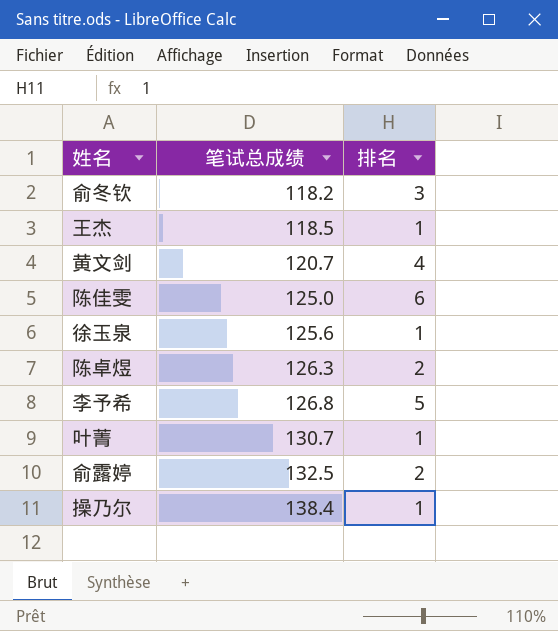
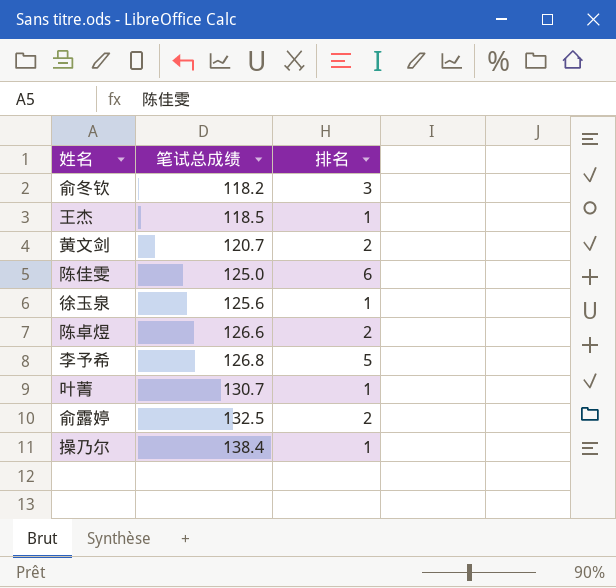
黄文剑 | 排名: 4 -> 2
陈卓煜 | 笔试总成绩: 126.3 -> 126.6

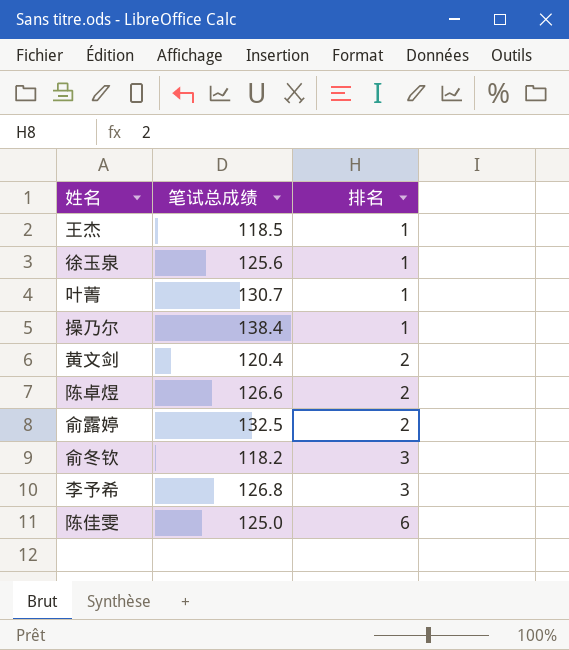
row order: 笔试总成绩 ascending -> 排名 ascending
黄文剑 | 笔试总成绩: 120.7 -> 120.4
李予希 | 排名: 5 -> 3

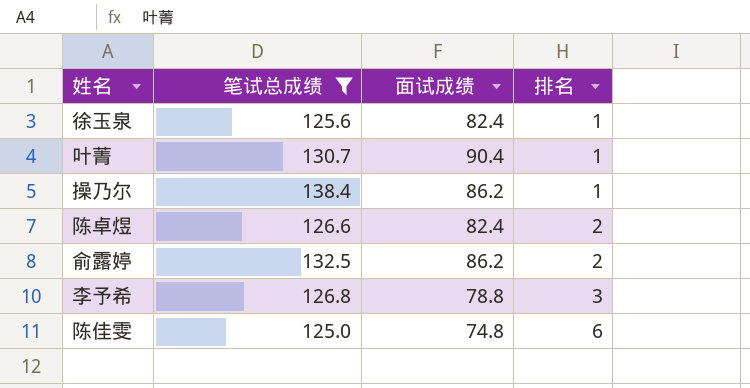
filter: none -> 笔试总成绩 >= 125.0
column 面试成绩 | position: none -> 3

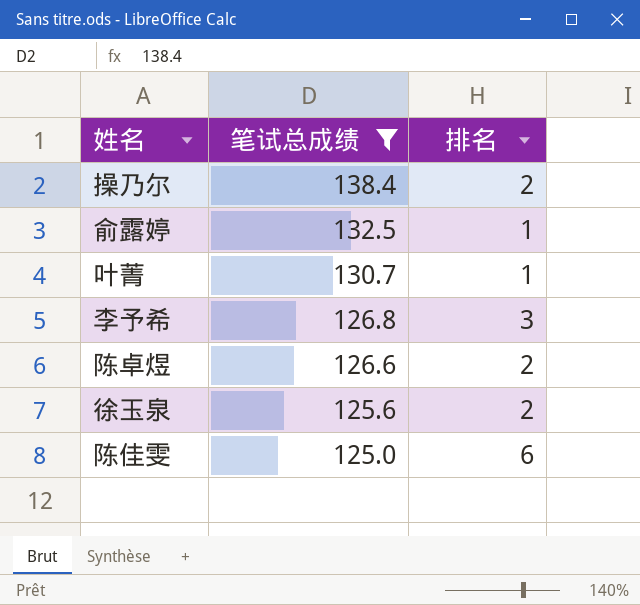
row order: 排名 ascending -> 笔试总成绩 descending
column 面试成绩 | position: 3 -> none
操乃尔 | 排名: 1 -> 2
俞露婷 | 排名: 2 -> 1
徐玉泉 | 排名: 1 -> 2

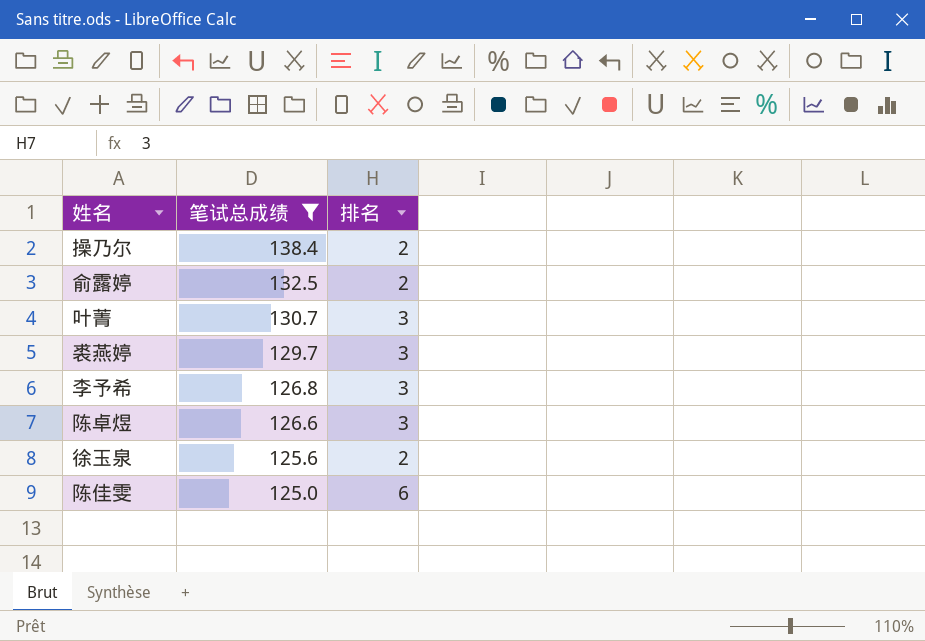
俞露婷 | 排名: 1 -> 2
叶菁 | 排名: 1 -> 3
row 裘燕婷: none -> 129.7 | 3
陈卓煜 | 排名: 2 -> 3

